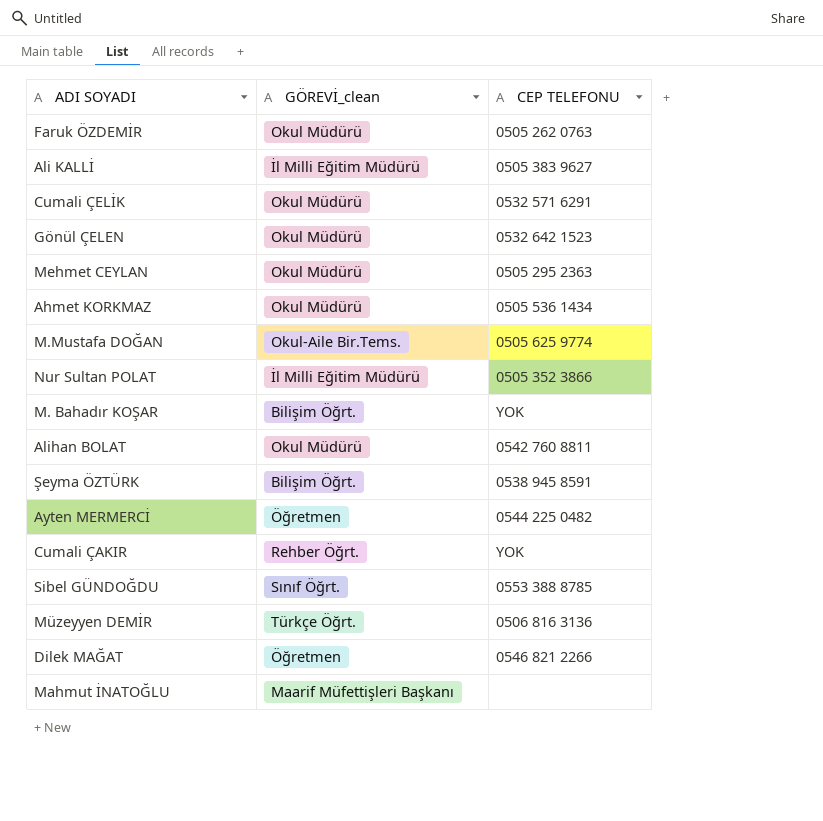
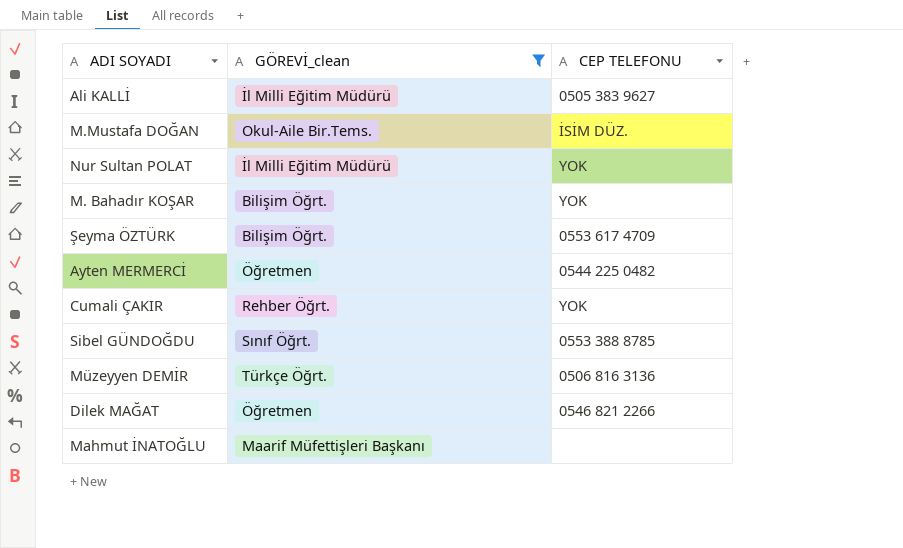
filter: none -> GÖREVİ_clean != Okul Müdürü
M.Mustafa DOĞAN | CEP TELEFONU: 0505 625 9774 -> İSİM DÜZ.
Nur Sultan POLAT | CEP TELEFONU: 0505 352 3866 -> YOK
Şeyma ÖZTÜRK | CEP TELEFONU: 0538 945 8591 -> 0553 617 4709

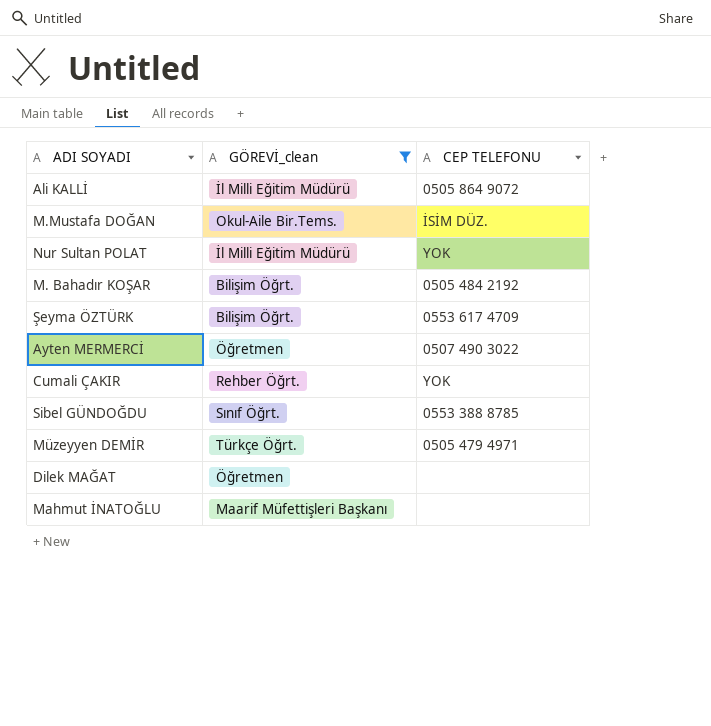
Ali KALLİ | CEP TELEFONU: 0505 383 9627 -> 0505 864 9072
M. Bahadır KOŞAR | CEP TELEFONU: YOK -> 0505 484 2192
Ayten MERMERCİ | CEP TELEFONU: 0544 225 0482 -> 0507 490 3022
Müzeyyen DEMİR | CEP TELEFONU: 0506 816 3136 -> 0505 479 4971
Dilek MAĞAT | CEP TELEFONU: 0546 821 2266 -> none

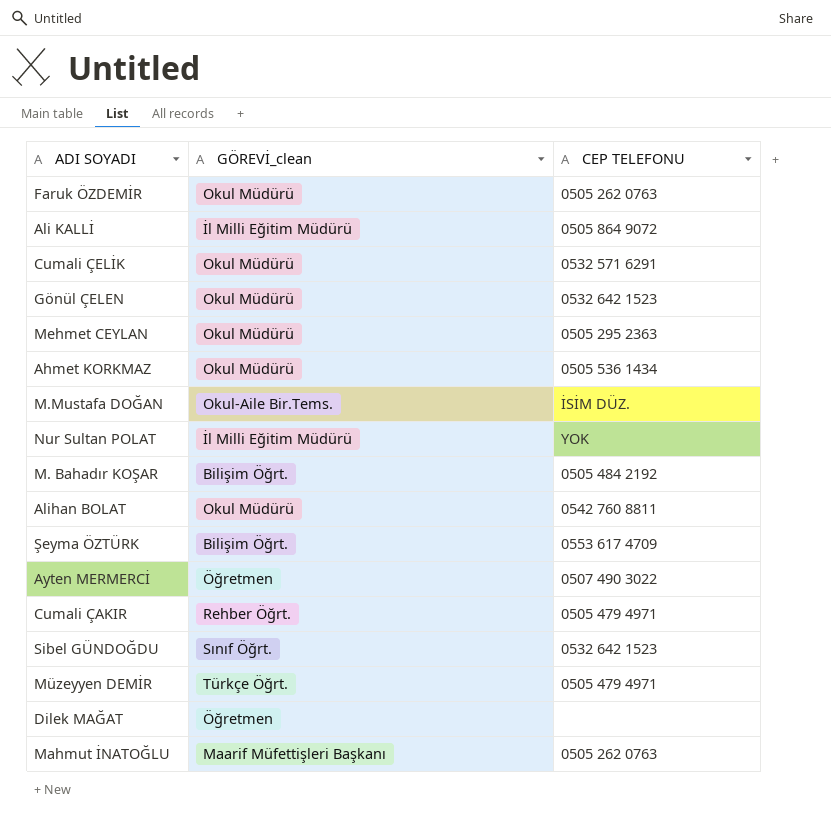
filter: GÖREVİ_clean != Okul Müdürü -> none
Cumali ÇAKIR | CEP TELEFONU: YOK -> 0505 479 4971
Sibel GÜNDOĞDU | CEP TELEFONU: 0553 388 8785 -> 0532 642 1523
Mahmut İNATOĞLU | CEP TELEFONU: none -> 0505 262 0763

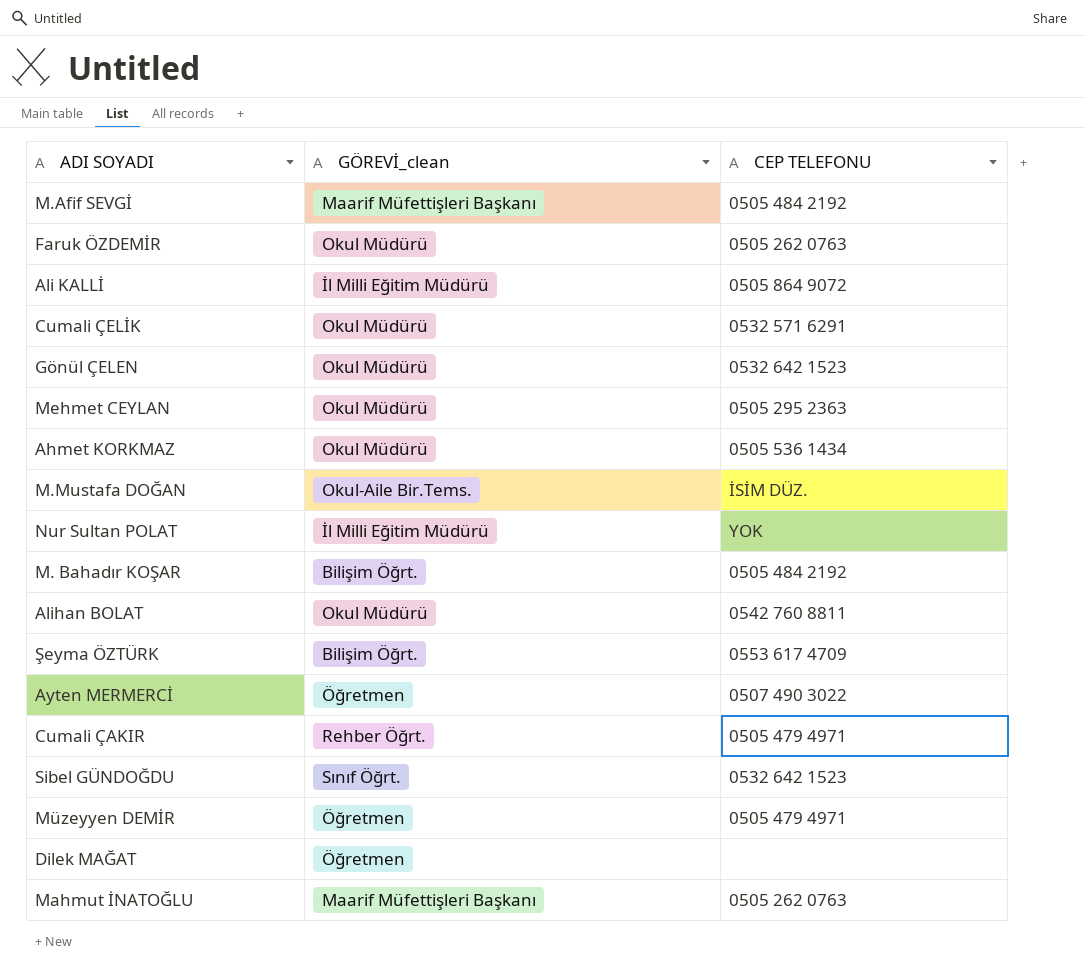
row M.Afif SEVGİ: none -> Maarif Müfettişleri Başkanı | 0505 484 2192
Müzeyyen DEMİR | GÖREVİ_clean: Türkçe Öğrt. -> Öğretmen

